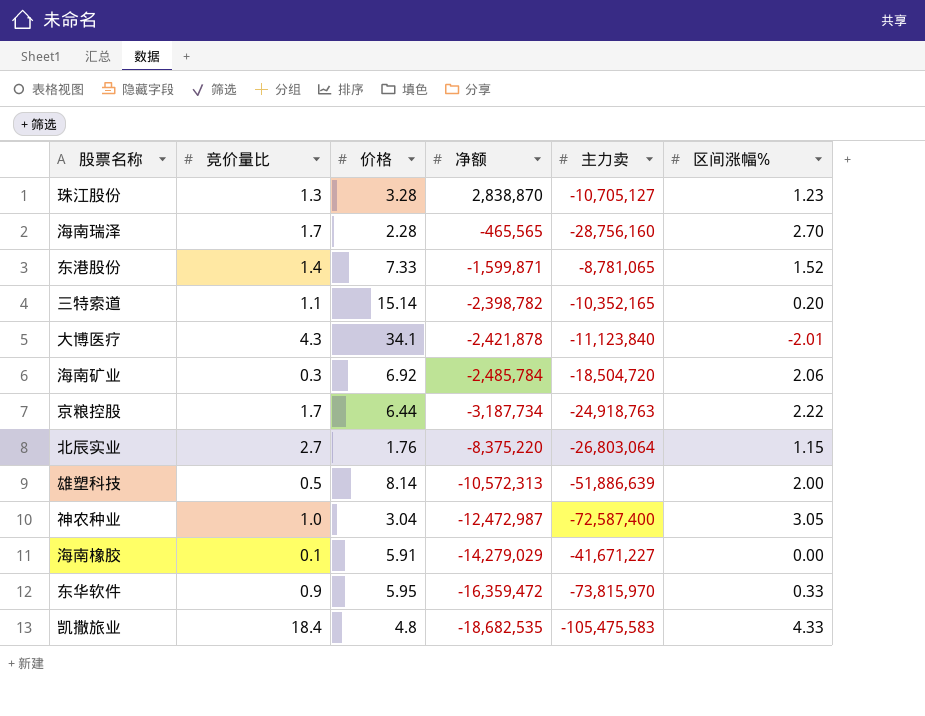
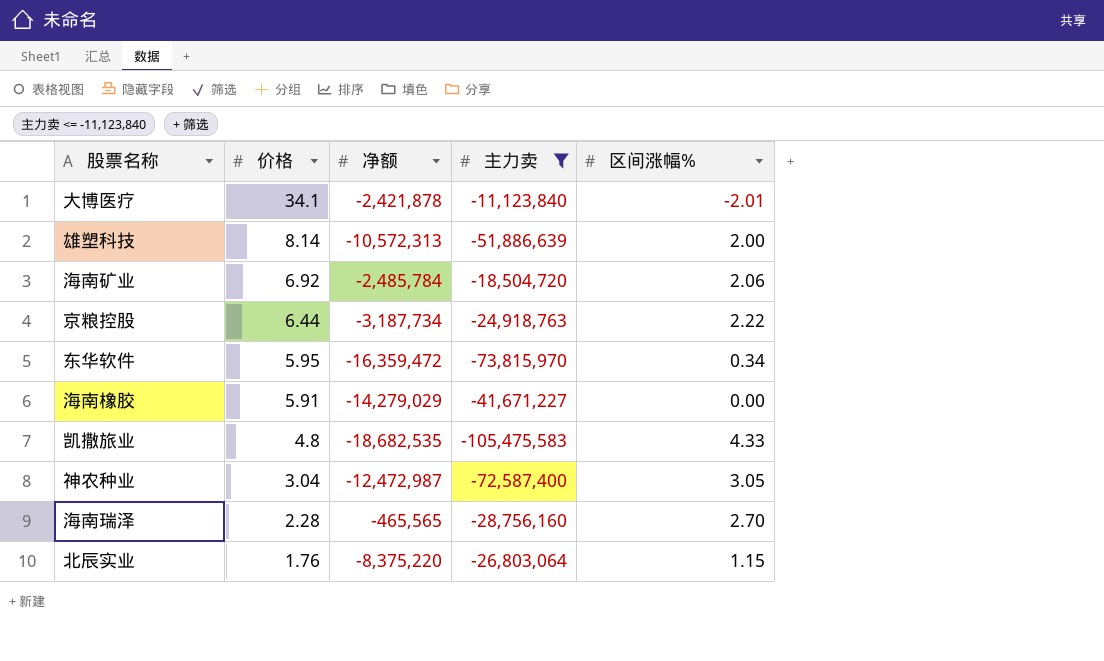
filter: none -> 主力卖 <= -11,123,840
row order: 净额 descending -> 价格 descending
column 竞价量比 | position: 2 -> none
东华软件 | 区间涨幅%: 0.33 -> 0.34

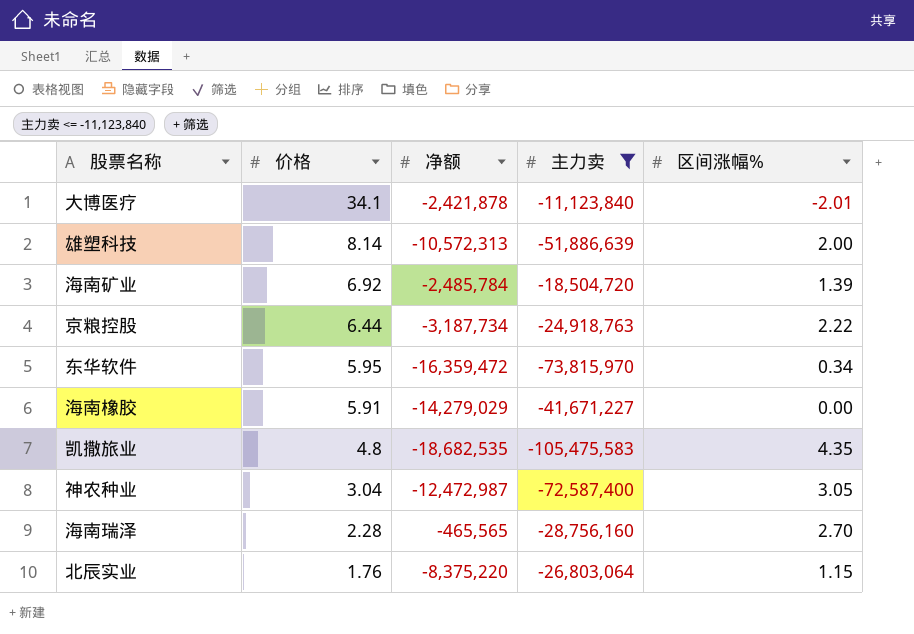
海南矿业 | 区间涨幅%: 2.06 -> 1.39
凯撒旅业 | 区间涨幅%: 4.33 -> 4.35

